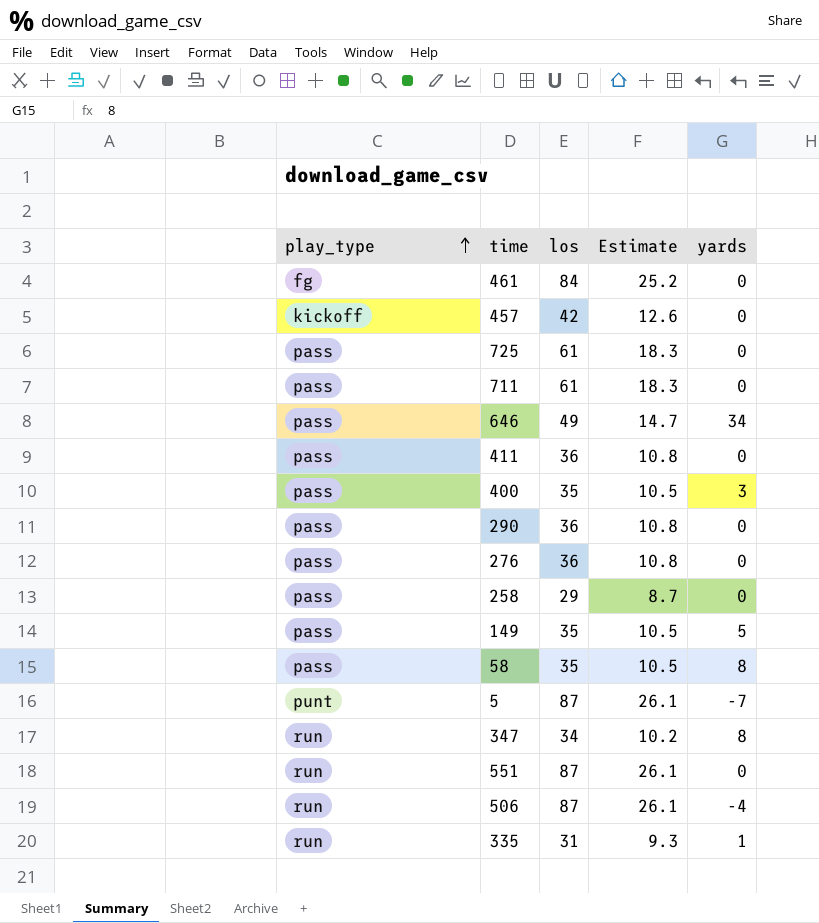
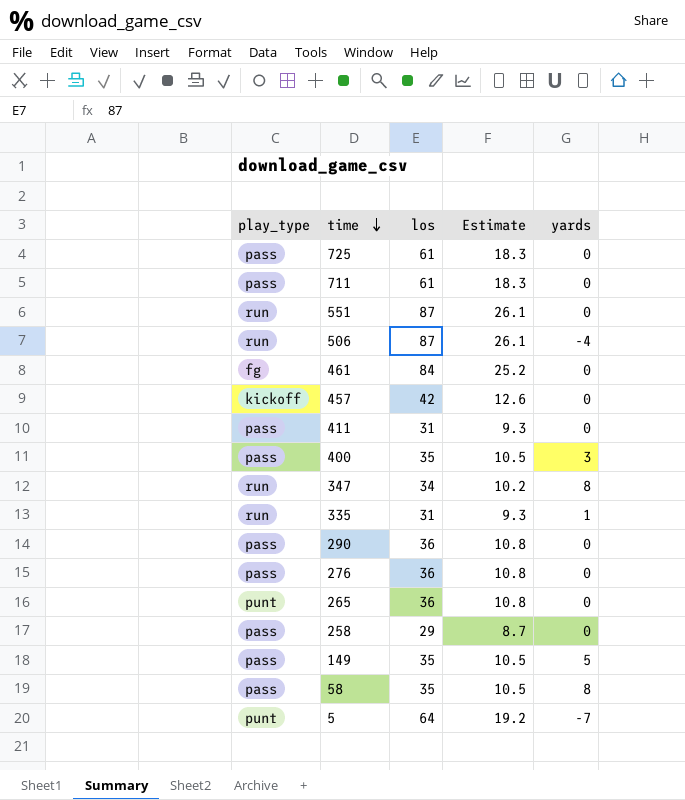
row order: play_type ascending -> time descending
row 646: pass | 49 | 14.7 | 34 -> none
411 | los: 36 -> 31
411 | Estimate: 10.8 -> 9.3
row 265: none -> punt | 36 | 10.8 | 0
5 | los: 87 -> 64
5 | Estimate: 26.1 -> 19.2

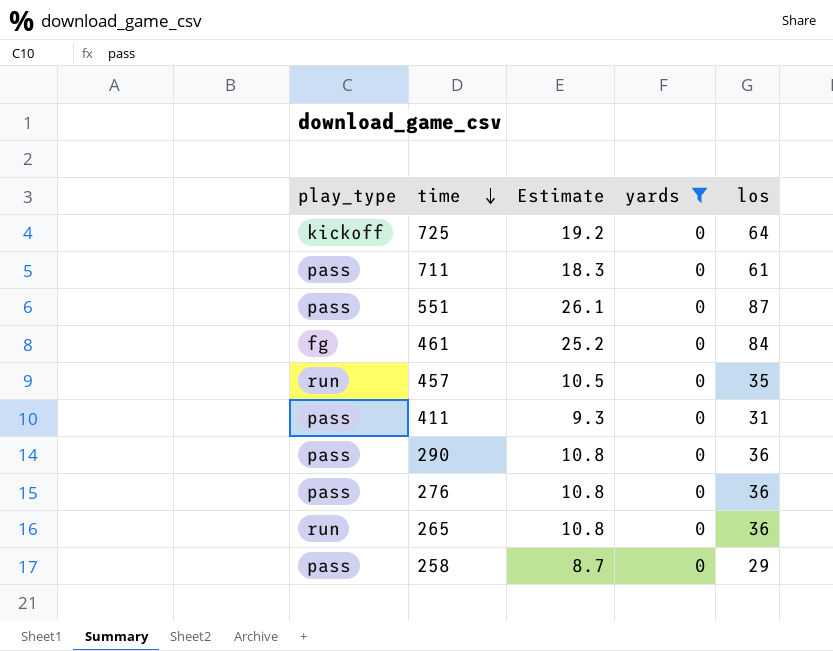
filter: none -> yards = 0
column los | position: 3 -> 5
725 | play_type: pass -> kickoff
725 | Estimate: 18.3 -> 19.2
725 | los: 61 -> 64
551 | play_type: run -> pass
457 | play_type: kickoff -> run
457 | Estimate: 12.6 -> 10.5
457 | los: 42 -> 35
265 | play_type: punt -> run

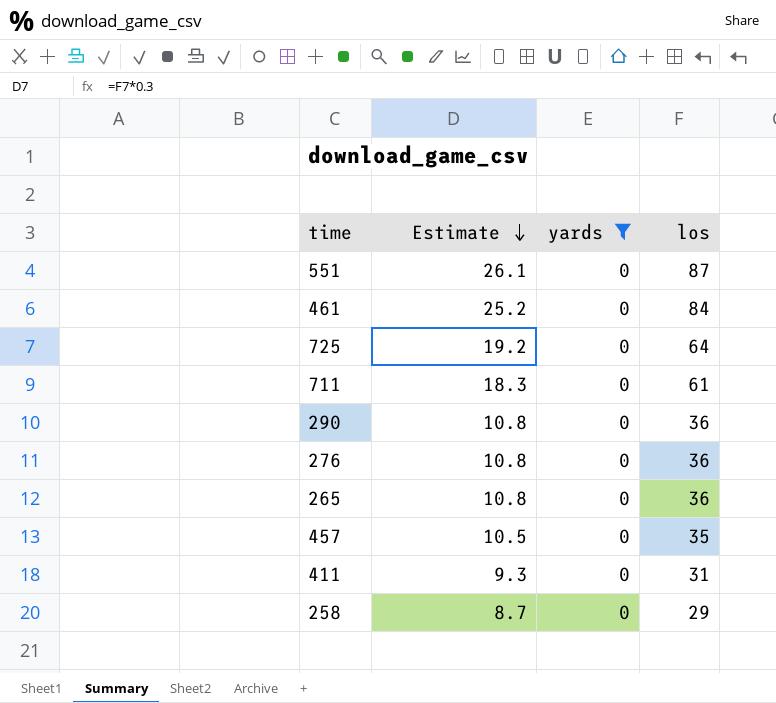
row order: time descending -> Estimate descending
column play_type | position: 1 -> none

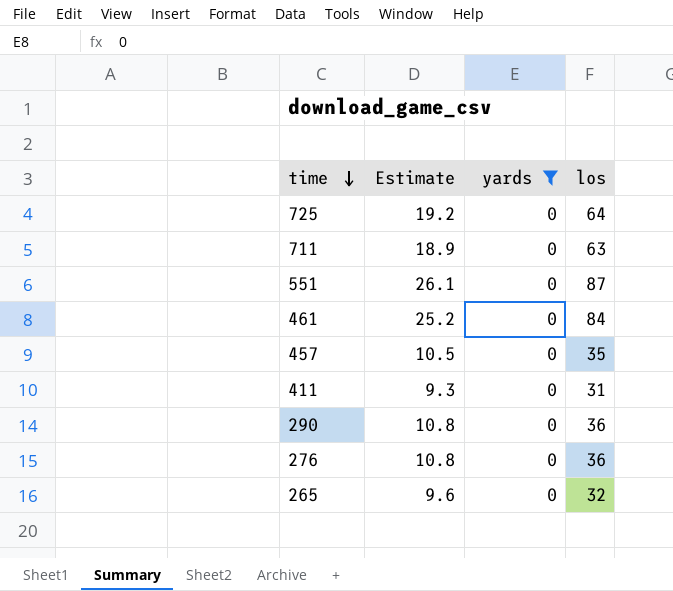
row order: Estimate descending -> time descending
row 258: 8.7 | 0 | 29 -> none
711 | Estimate: 18.3 -> 18.9
711 | los: 61 -> 63
265 | Estimate: 10.8 -> 9.6
265 | los: 36 -> 32

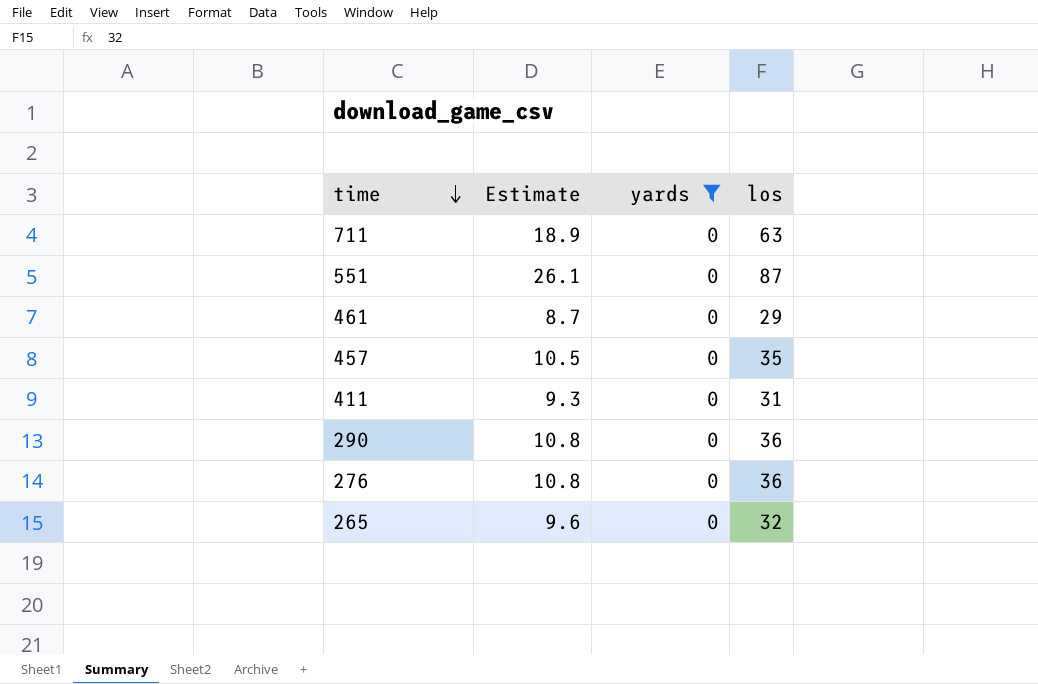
row 725: 19.2 | 0 | 64 -> none
461 | Estimate: 25.2 -> 8.7
461 | los: 84 -> 29

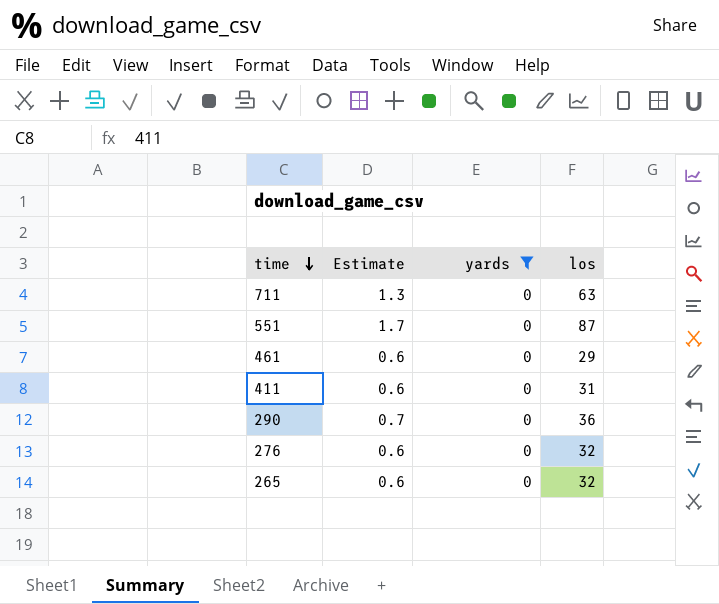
column Estimate | formula: [los] * 0.3 -> [los] * 0.02
row 457: 10.5 | 0 | 35 -> none
276 | los: 36 -> 32

